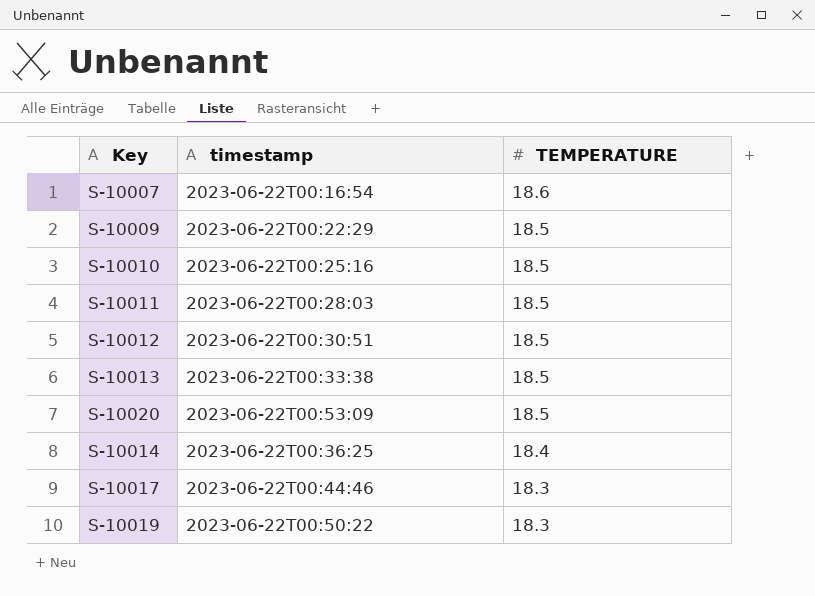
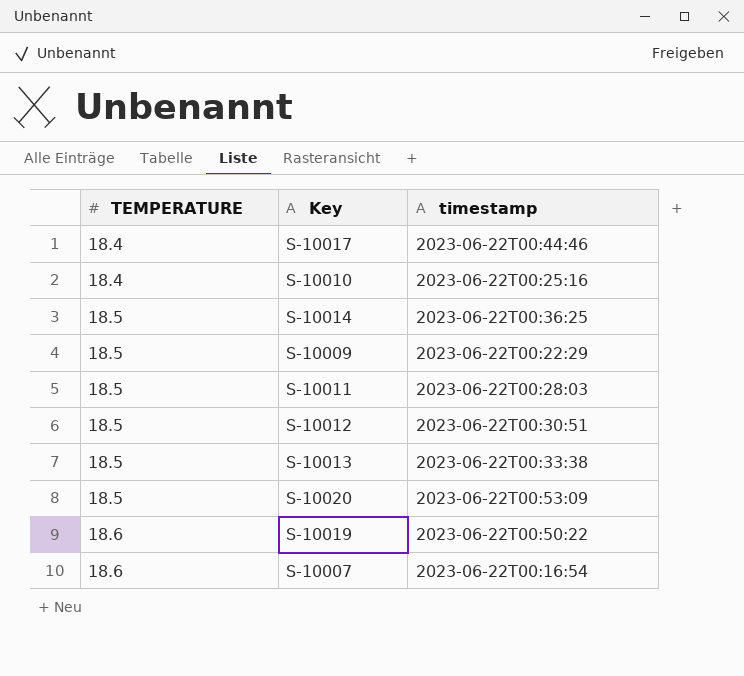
row order: TEMPERATURE descending -> TEMPERATURE ascending
column TEMPERATURE | position: 3 -> 1
S-10017 | TEMPERATURE: 18.3 -> 18.4
S-10010 | TEMPERATURE: 18.5 -> 18.4
S-10014 | TEMPERATURE: 18.4 -> 18.5
S-10019 | TEMPERATURE: 18.3 -> 18.6

